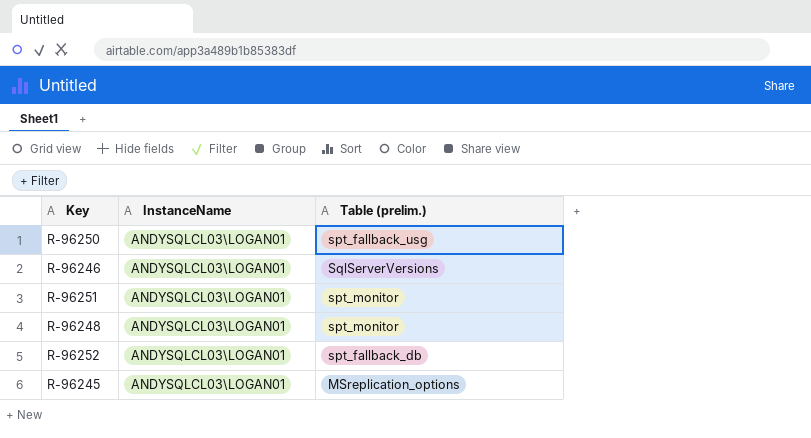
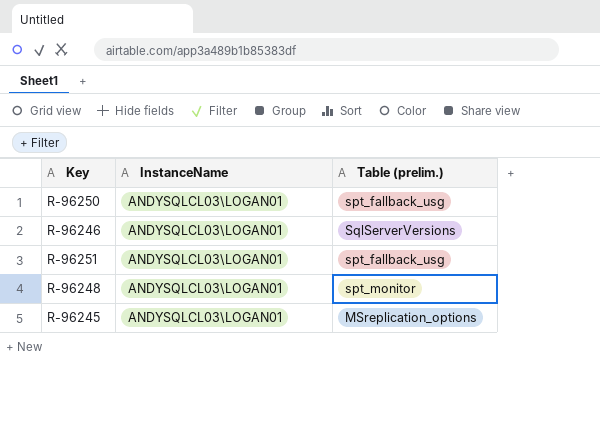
row R-96252: ANDYSQLCL03\LOGAN01 | spt_fallback_db -> none
R-96251 | Table (prelim.): spt_monitor -> spt_fallback_usg

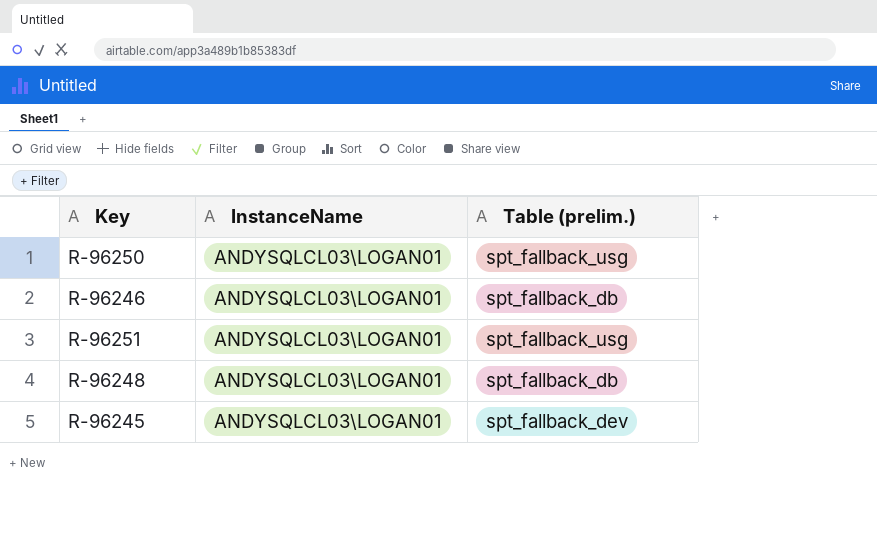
R-96246 | Table (prelim.): SqlServerVersions -> spt_fallback_db
R-96248 | Table (prelim.): spt_monitor -> spt_fallback_db
R-96245 | Table (prelim.): MSreplication_options -> spt_fallback_dev

